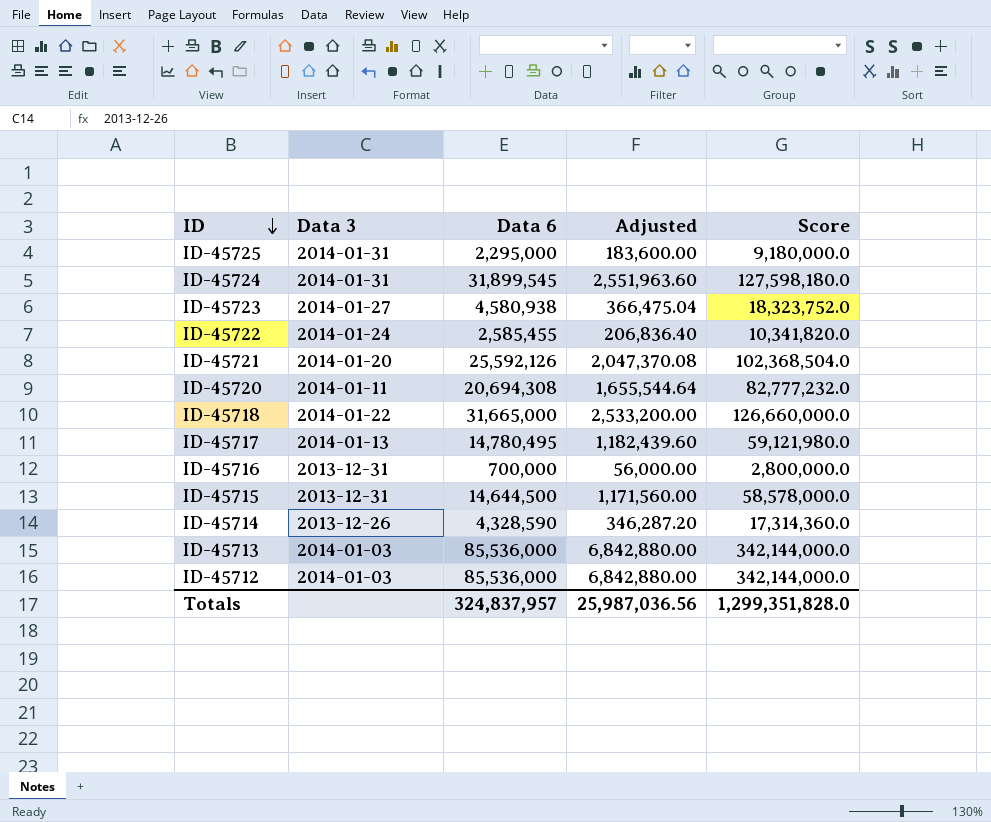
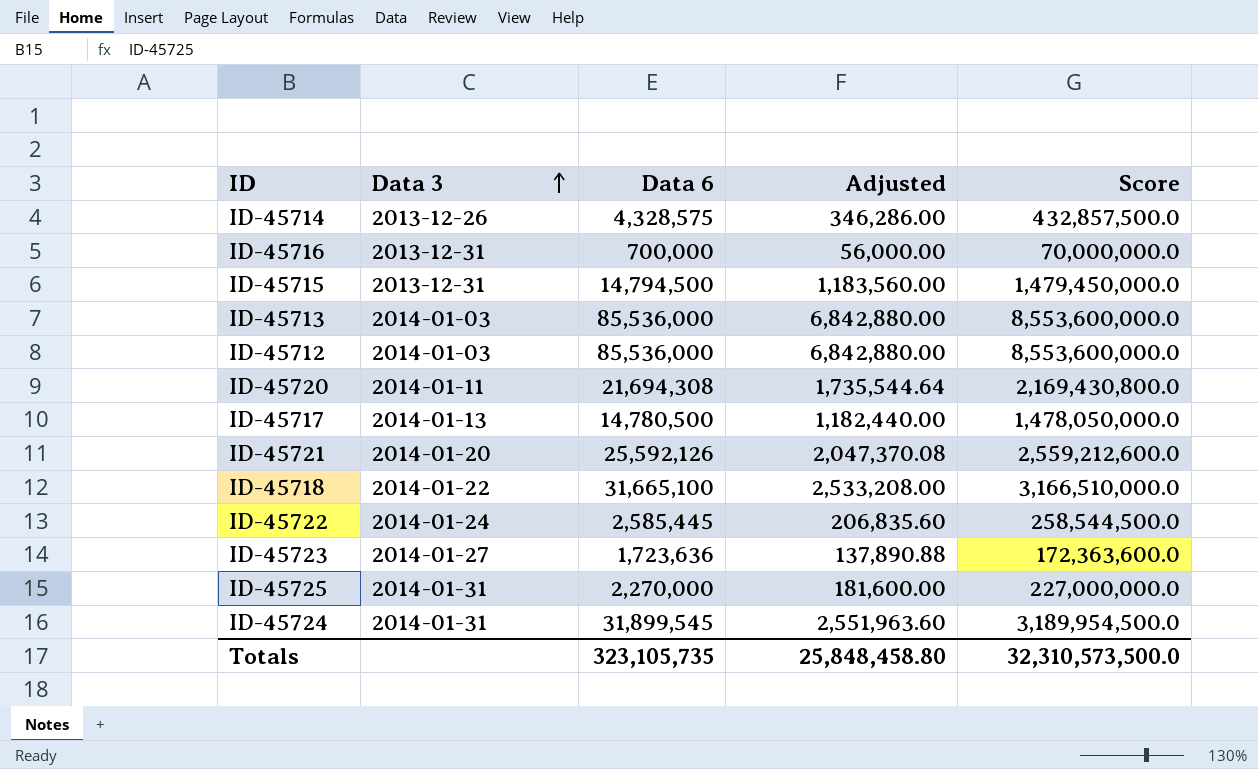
row order: ID descending -> Data 3 ascending
column Score | formula: [Data 6] * 4 -> [Data 6] * 100
ID-45714 | Data 6: 4,328,590 -> 4,328,575
ID-45714 | Adjusted: 346,287.20 -> 346,286.00
ID-45715 | Data 6: 14,644,500 -> 14,794,500
ID-45715 | Adjusted: 1,171,560.00 -> 1,183,560.00
ID-45720 | Data 6: 20,694,308 -> 21,694,308
ID-45720 | Adjusted: 1,655,544.64 -> 1,735,544.64
ID-45717 | Data 6: 14,780,495 -> 14,780,500
ID-45717 | Adjusted: 1,182,439.60 -> 1,182,440.00
ID-45718 | Data 6: 31,665,000 -> 31,665,100
ID-45718 | Adjusted: 2,533,200.00 -> 2,533,208.00
ID-45722 | Data 6: 2,585,455 -> 2,585,445
ID-45722 | Adjusted: 206,836.40 -> 206,835.60
ID-45723 | Data 6: 4,580,938 -> 1,723,636
ID-45723 | Adjusted: 366,475.04 -> 137,890.88
ID-45725 | Data 6: 2,295,000 -> 2,270,000
ID-45725 | Adjusted: 183,600.00 -> 181,600.00
Totals | Data 6: 324,837,957 -> 323,105,735
Totals | Adjusted: 25,987,036.56 -> 25,848,458.80
Totals | Score: 1,299,351,828.0 -> 32,310,573,500.0

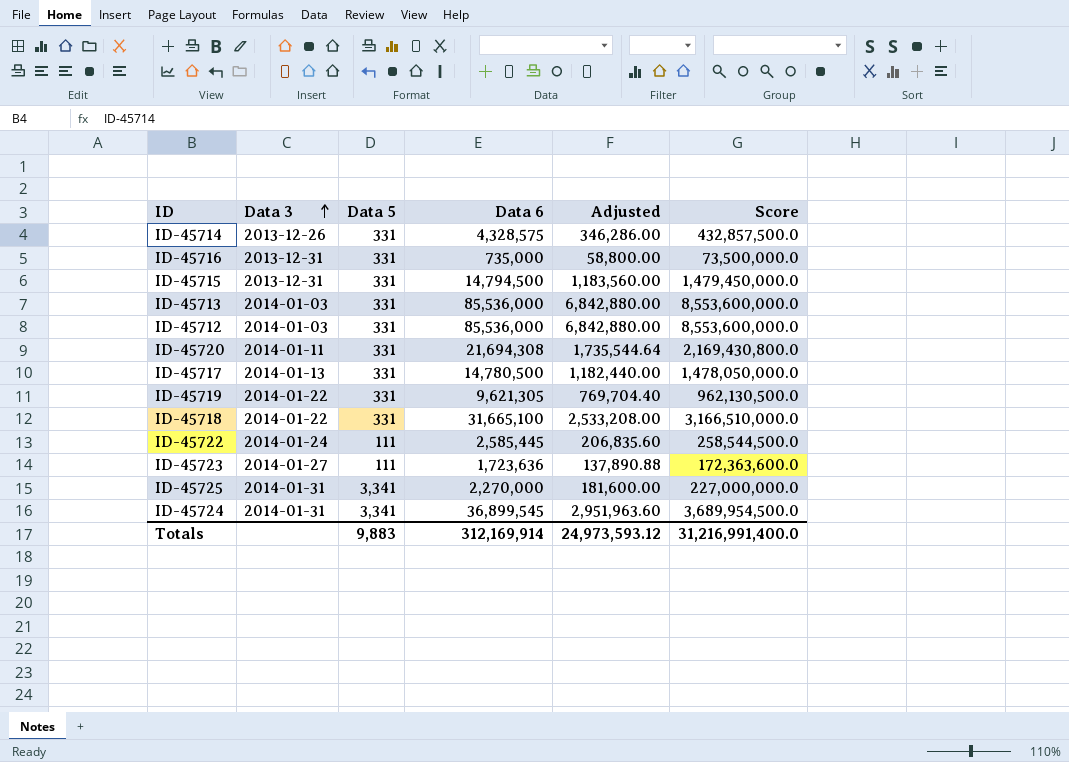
column Data 5 | position: none -> 3
row ID-45721: 2014-01-20 | 25,592,126 | 2,047,370.08 | 2,559,212,600.0 -> none
ID-45716 | Data 6: 700,000 -> 735,000
ID-45716 | Adjusted: 56,000.00 -> 58,800.00
ID-45716 | Score: 70,000,000.0 -> 73,500,000.0
row ID-45719: none -> 2014-01-22 | 331 | 9,621,305 | 769,704.40 | 962,130,500.0
ID-45724 | Data 6: 31,899,545 -> 36,899,545
ID-45724 | Adjusted: 2,551,963.60 -> 2,951,963.60
ID-45724 | Score: 3,189,954,500.0 -> 3,689,954,500.0
Totals | Data 6: 323,105,735 -> 312,169,914
Totals | Adjusted: 25,848,458.80 -> 24,973,593.12
Totals | Score: 32,310,573,500.0 -> 31,216,991,400.0

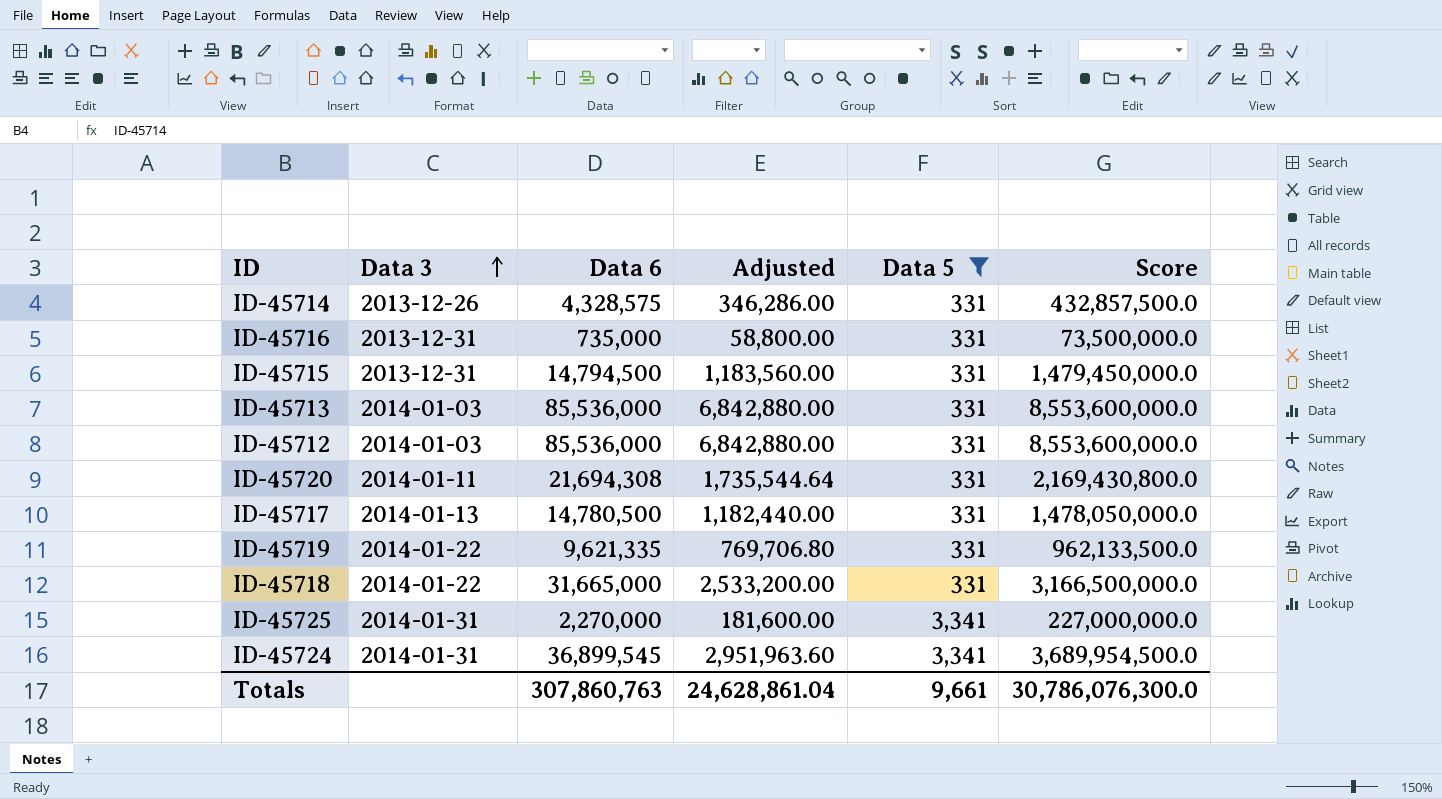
filter: none -> Data 5 != 111
column Data 5 | position: 3 -> 5
ID-45719 | Data 6: 9,621,305 -> 9,621,335
ID-45719 | Adjusted: 769,704.40 -> 769,706.80
ID-45719 | Score: 962,130,500.0 -> 962,133,500.0
ID-45718 | Data 6: 31,665,100 -> 31,665,000
ID-45718 | Adjusted: 2,533,208.00 -> 2,533,200.00
ID-45718 | Score: 3,166,510,000.0 -> 3,166,500,000.0
Totals | Data 6: 312,169,914 -> 307,860,763
Totals | Adjusted: 24,973,593.12 -> 24,628,861.04
Totals | Data 5: 9,883 -> 9,661
Totals | Score: 31,216,991,400.0 -> 30,786,076,300.0

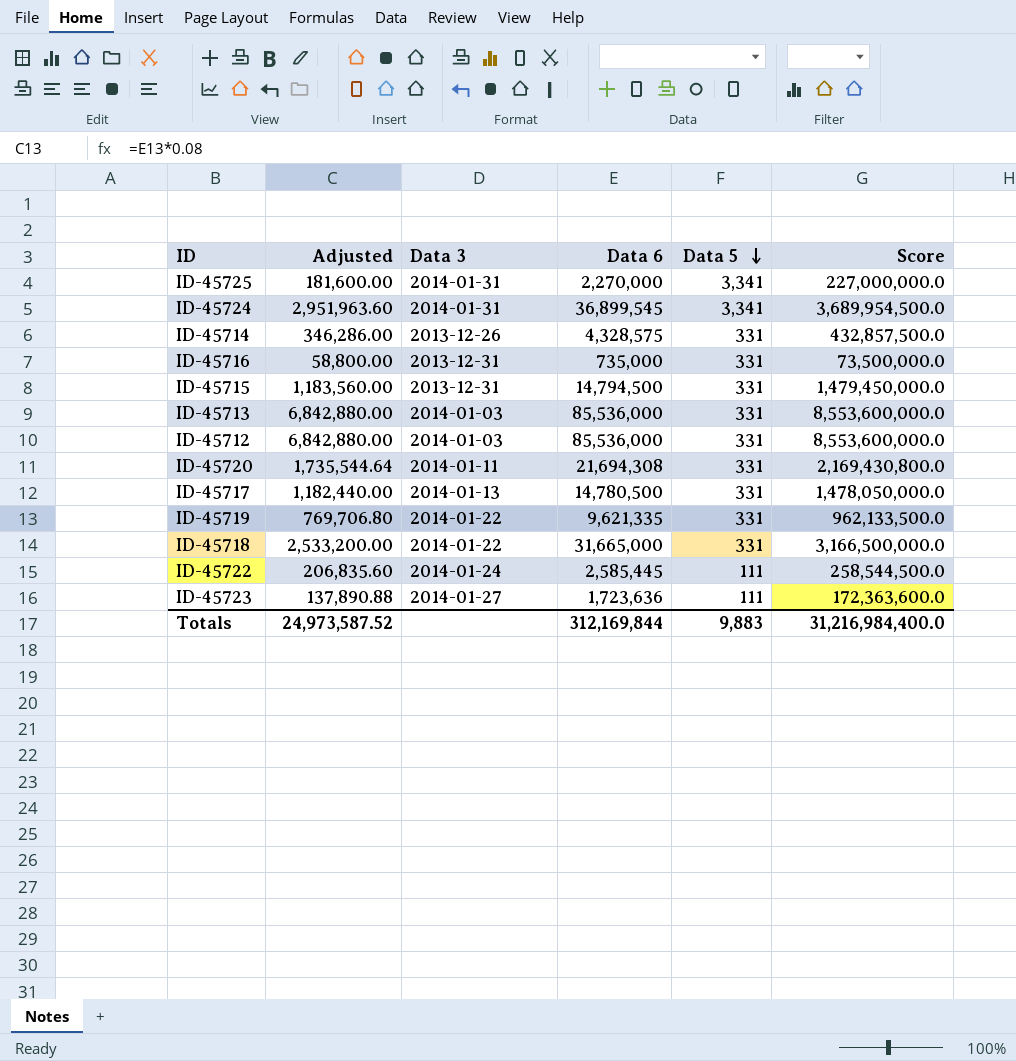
filter: Data 5 != 111 -> none
row order: Data 3 ascending -> Data 5 descending
column Adjusted | position: 4 -> 2
Totals | Adjusted: 24,628,861.04 -> 24,973,587.52
Totals | Data 6: 307,860,763 -> 312,169,844
Totals | Data 5: 9,661 -> 9,883
Totals | Score: 30,786,076,300.0 -> 31,216,984,400.0

